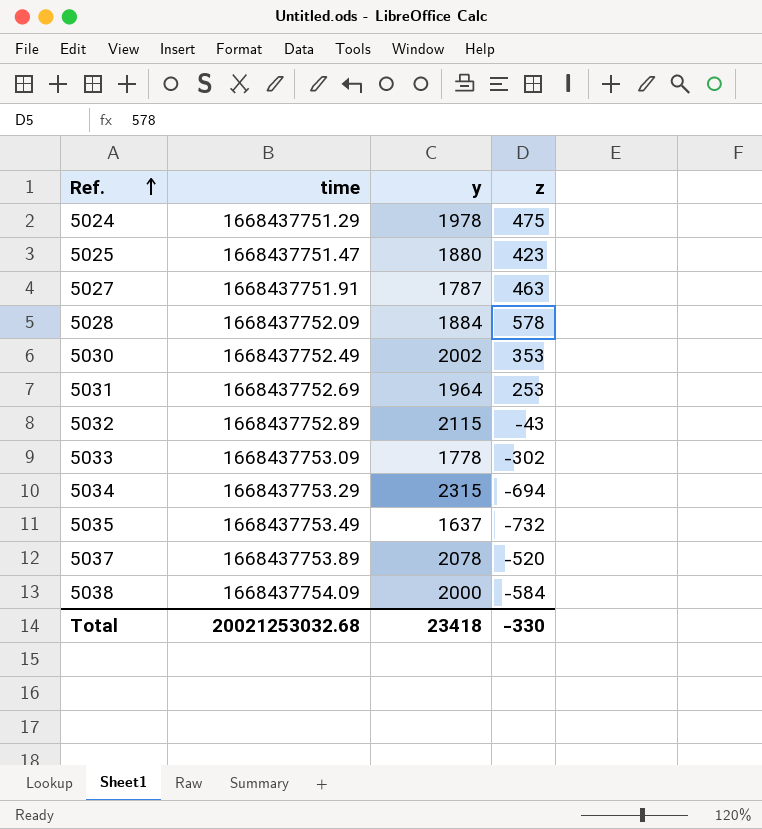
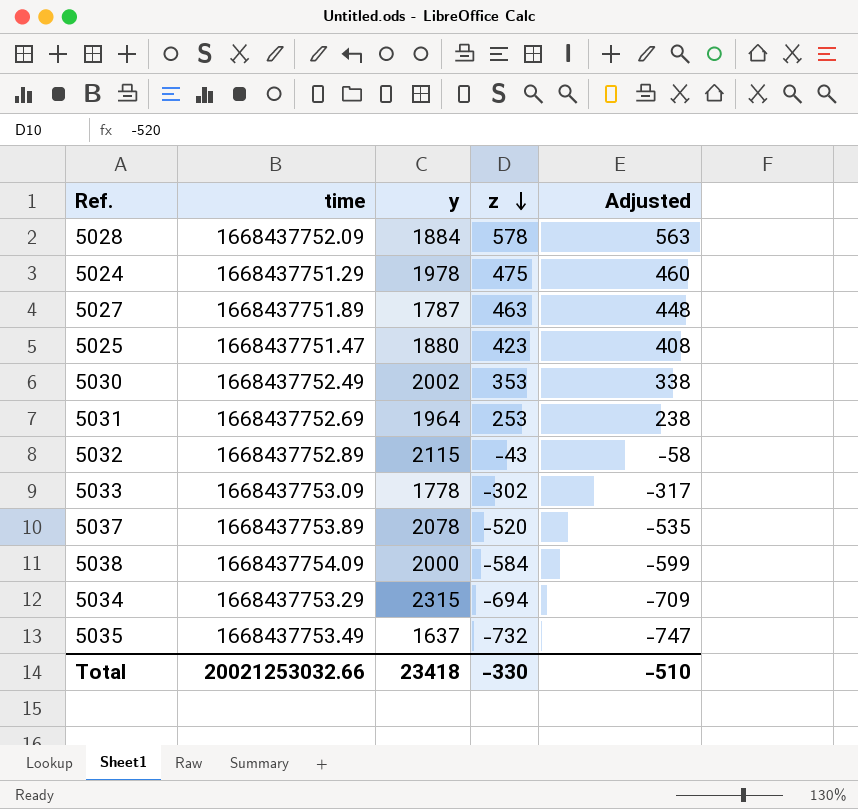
row order: Ref. ascending -> z descending
column Adjusted | formula: none -> [z] - 15
5027 | time: 1668437751.91 -> 1668437751.89
Total | time: 20021253032.68 -> 20021253032.66

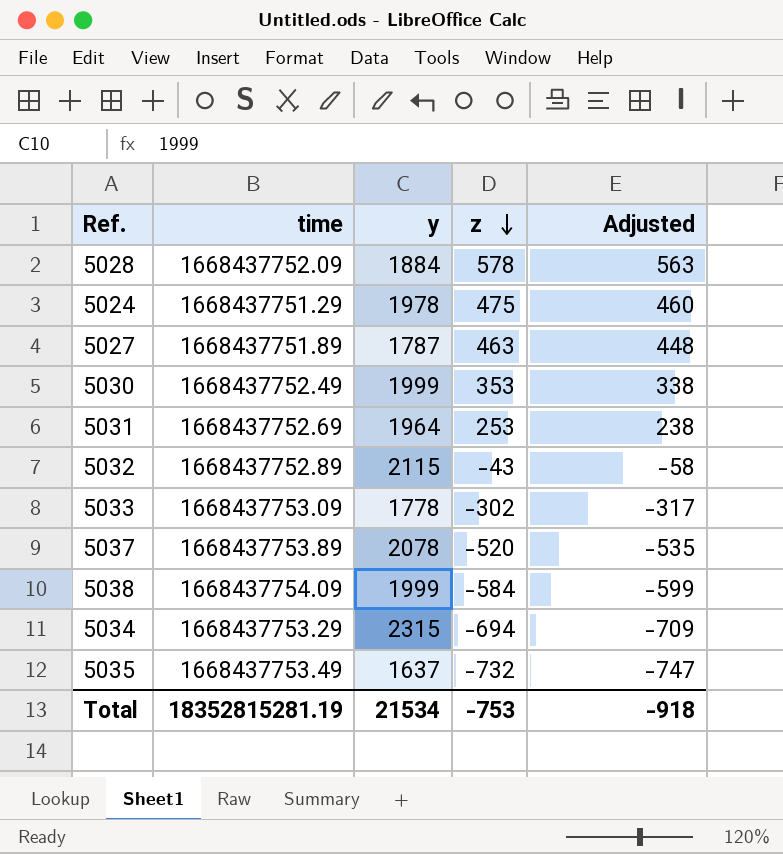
row 5025: 1668437751.47 | 1880 | 423 | 408 -> none
5030 | y: 2002 -> 1999
5038 | y: 2000 -> 1999
Total | time: 20021253032.66 -> 18352815281.19
Total | y: 23418 -> 21534
Total | z: -330 -> -753
Total | Adjusted: -510 -> -918

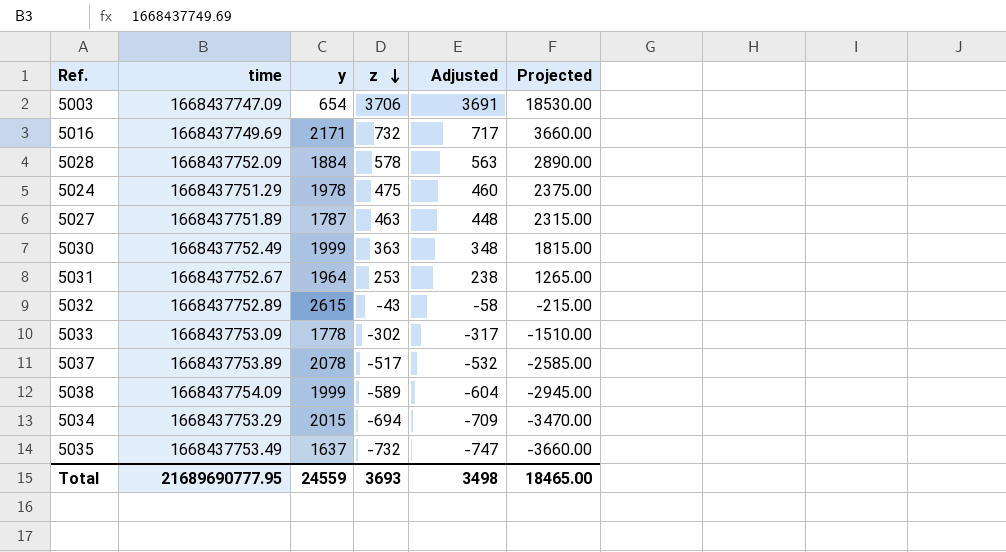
column Projected | formula: none -> [z] * 5
row 5003: none -> 1668437747.09 | 654 | 3706 | 3691 | 18530.00
row 5016: none -> 1668437749.69 | 2171 | 732 | 717 | 3660.00
5030 | z: 353 -> 363
5030 | Adjusted: 338 -> 348
5031 | time: 1668437752.69 -> 1668437752.67
5032 | y: 2115 -> 2615
5037 | z: -520 -> -517
5037 | Adjusted: -535 -> -532
5038 | z: -584 -> -589
5038 | Adjusted: -599 -> -604
5034 | y: 2315 -> 2015
Total | time: 18352815281.19 -> 21689690777.95
Total | y: 21534 -> 24559
Total | z: -753 -> 3693
Total | Adjusted: -918 -> 3498

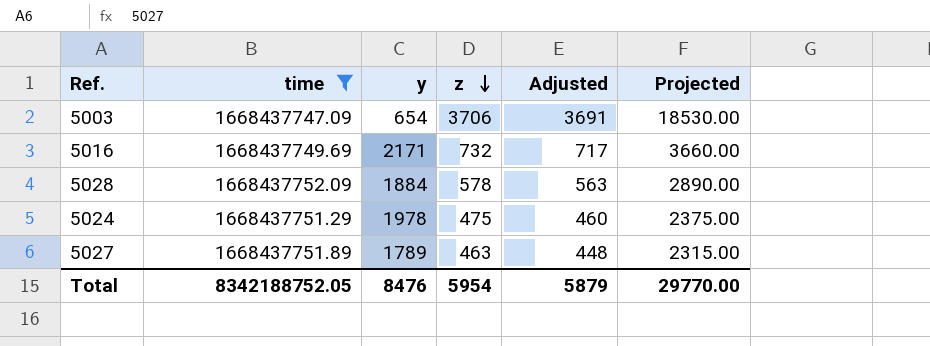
filter: none -> time <= 1668437752.09
5027 | y: 1787 -> 1789
Total | time: 21689690777.95 -> 8342188752.05
Total | y: 24559 -> 8476
Total | z: 3693 -> 5954
Total | Adjusted: 3498 -> 5879
Total | Projected: 18465.00 -> 29770.00

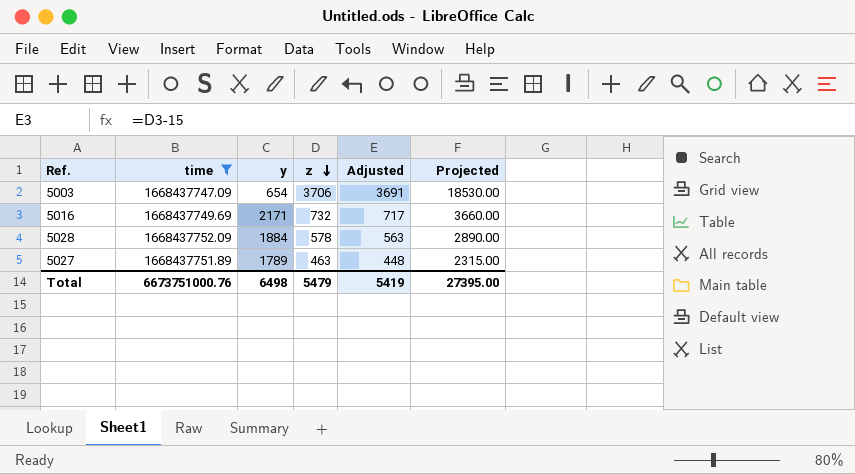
row 5024: 1668437751.29 | 1978 | 475 | 460 | 2375.00 -> none
Total | time: 8342188752.05 -> 6673751000.76
Total | y: 8476 -> 6498
Total | z: 5954 -> 5479
Total | Adjusted: 5879 -> 5419
Total | Projected: 29770.00 -> 27395.00

